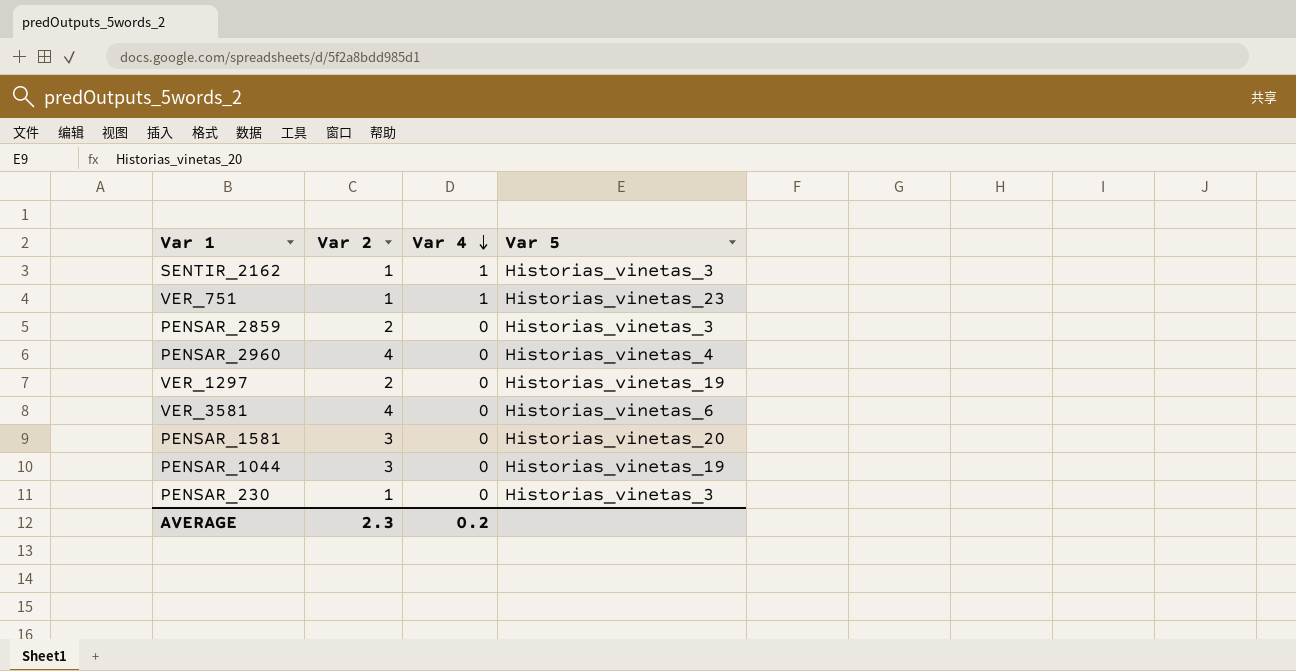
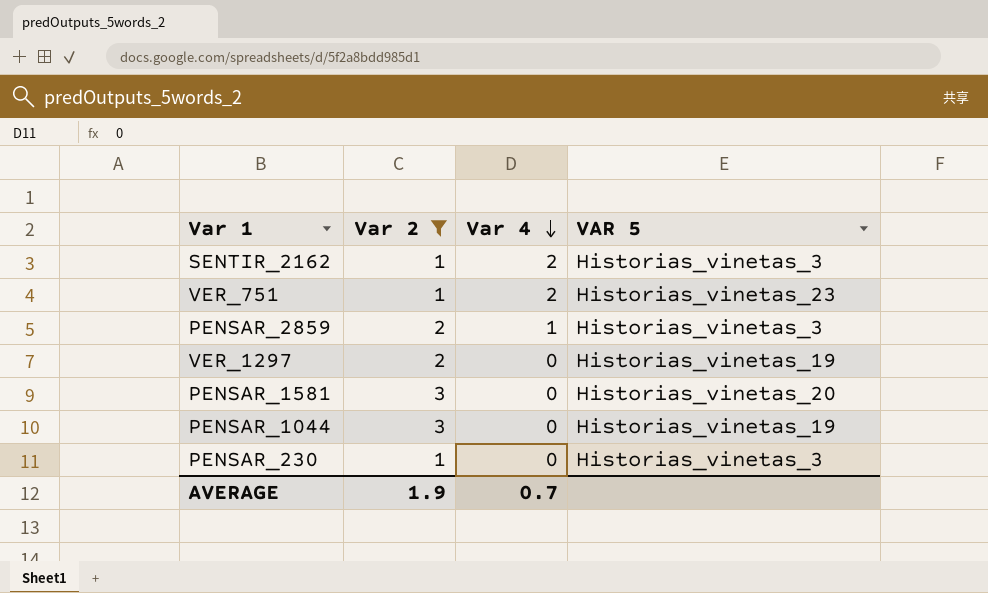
filter: none -> Var 2 != 4
column name: Var 5 -> VAR 5
SENTIR_2162 | Var 4: 1 -> 2
VER_751 | Var 4: 1 -> 2
PENSAR_2859 | Var 4: 0 -> 1
AVERAGE | Var 2: 2.3 -> 1.9
AVERAGE | Var 4: 0.2 -> 0.7

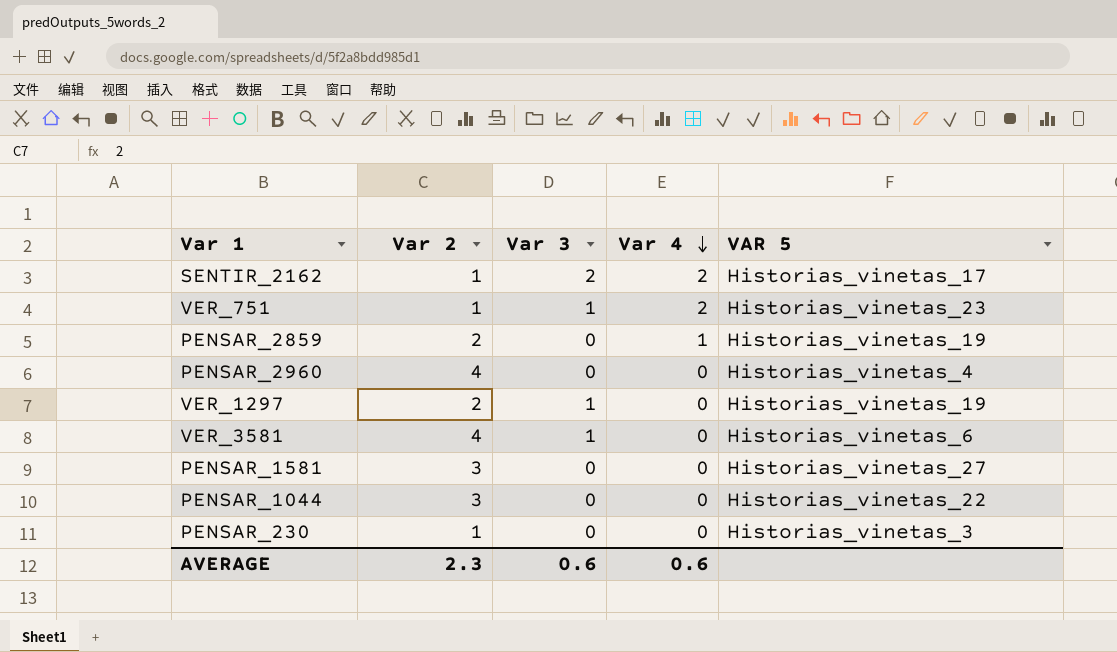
filter: Var 2 != 4 -> none
column Var 3 | position: none -> 3
SENTIR_2162 | VAR 5: Historias_vinetas_3 -> Historias_vinetas_17
PENSAR_2859 | VAR 5: Historias_vinetas_3 -> Historias_vinetas_19
PENSAR_1581 | VAR 5: Historias_vinetas_20 -> Historias_vinetas_27
PENSAR_1044 | VAR 5: Historias_vinetas_19 -> Historias_vinetas_22
AVERAGE | Var 2: 1.9 -> 2.3
AVERAGE | Var 4: 0.7 -> 0.6

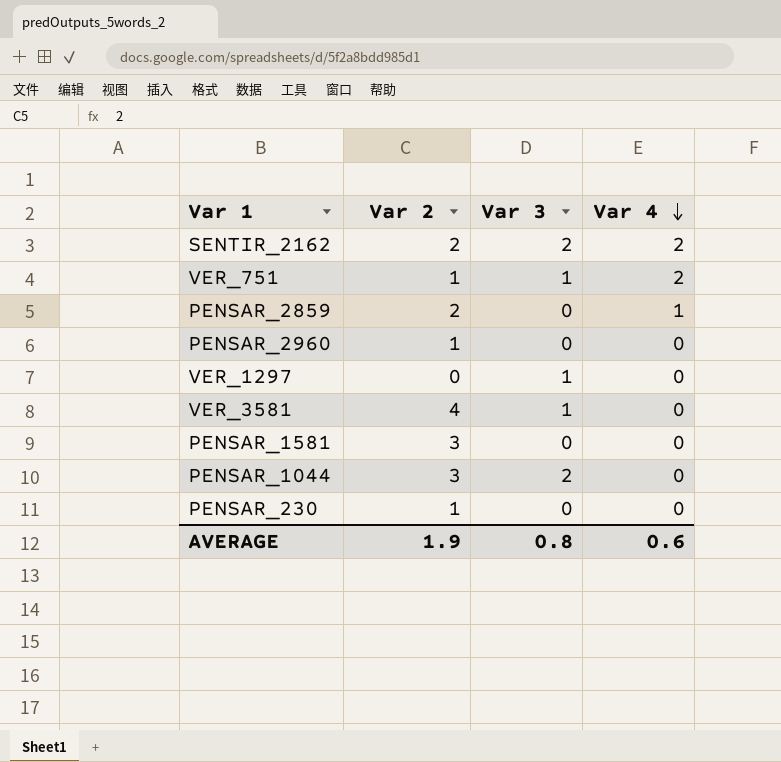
column VAR 5 | position: 5 -> none
SENTIR_2162 | Var 2: 1 -> 2
PENSAR_2960 | Var 2: 4 -> 1
VER_1297 | Var 2: 2 -> 0
PENSAR_1044 | Var 3: 0 -> 2
AVERAGE | Var 2: 2.3 -> 1.9
AVERAGE | Var 3: 0.6 -> 0.8

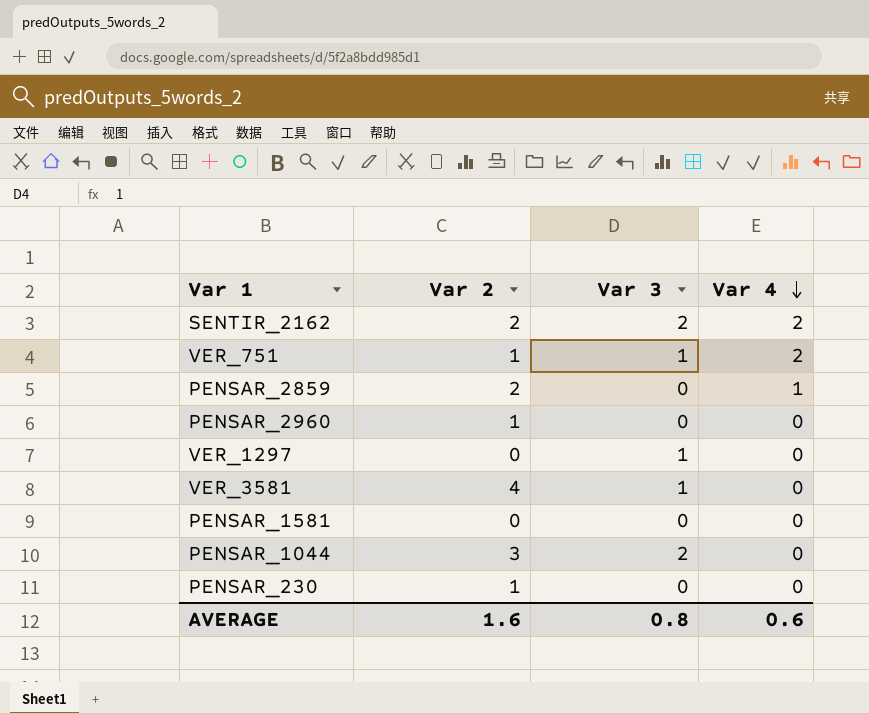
PENSAR_1581 | Var 2: 3 -> 0
AVERAGE | Var 2: 1.9 -> 1.6

